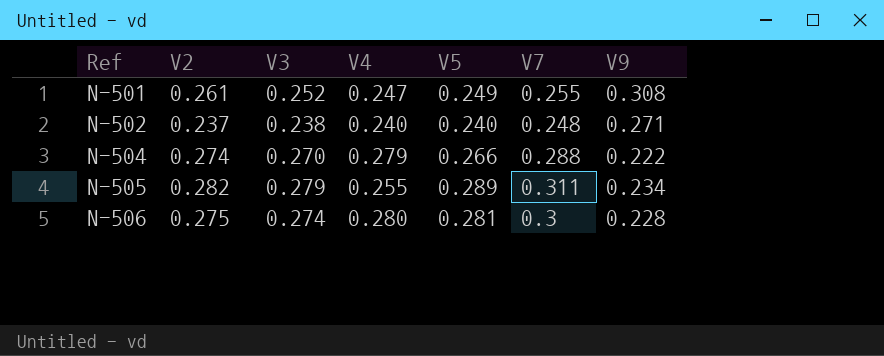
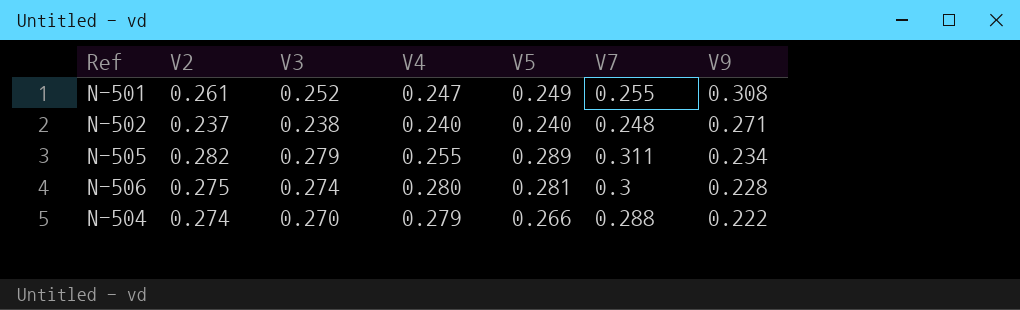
row order: Ref ascending -> V9 descending

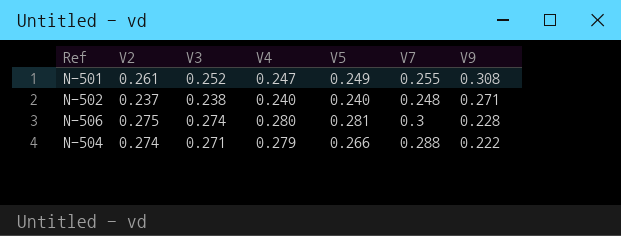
row N-505: 0.282 | 0.279 | 0.255 | 0.289 | 0.311 | 0.234 -> none
N-504 | V3: 0.270 -> 0.271

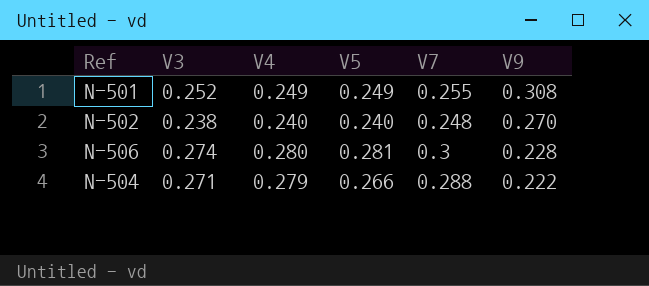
column V2 | position: 2 -> none
N-501 | V4: 0.247 -> 0.249
N-502 | V9: 0.271 -> 0.270

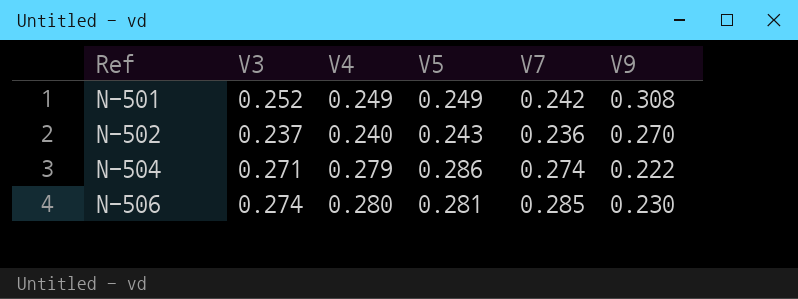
row order: V9 descending -> Ref ascending
N-501 | V7: 0.255 -> 0.242
N-502 | V3: 0.238 -> 0.237
N-502 | V5: 0.240 -> 0.243
N-502 | V7: 0.248 -> 0.236
N-504 | V5: 0.266 -> 0.286
N-504 | V7: 0.288 -> 0.274
N-506 | V7: 0.3 -> 0.285
N-506 | V9: 0.228 -> 0.230

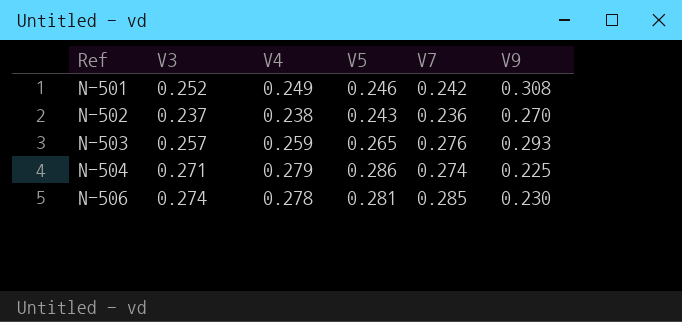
N-501 | V5: 0.249 -> 0.246
N-502 | V4: 0.240 -> 0.238
row N-503: none -> 0.257 | 0.259 | 0.265 | 0.276 | 0.293
N-504 | V9: 0.222 -> 0.225
N-506 | V4: 0.280 -> 0.278

